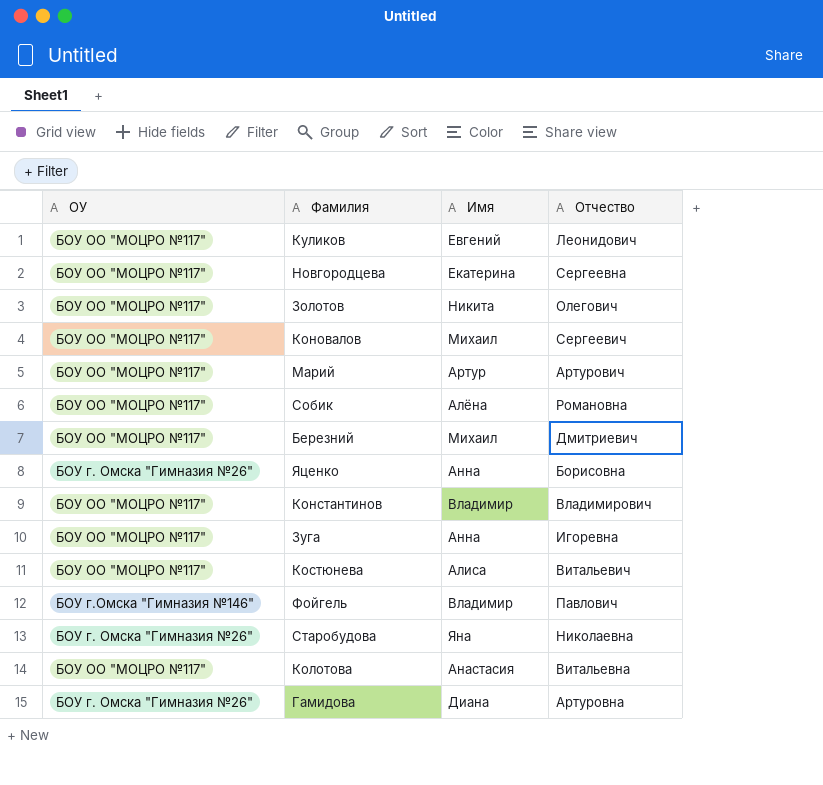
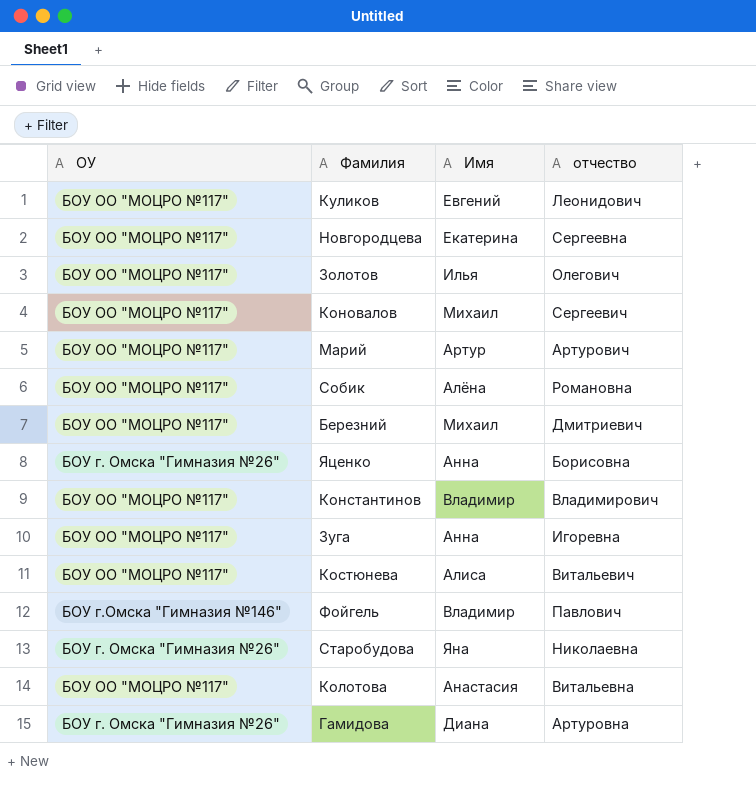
column name: Отчество -> отчество
Золотов | Имя: Никита -> Илья

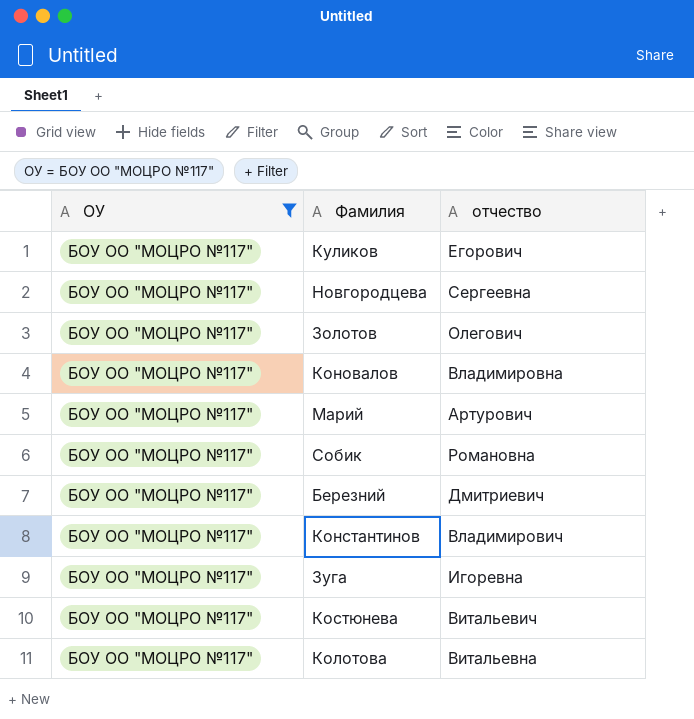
filter: none -> ОУ = БОУ ОО "МОЦРО №117"
column Имя | position: 3 -> none
Куликов | отчество: Леонидович -> Егорович
Коновалов | отчество: Сергеевич -> Владимировна

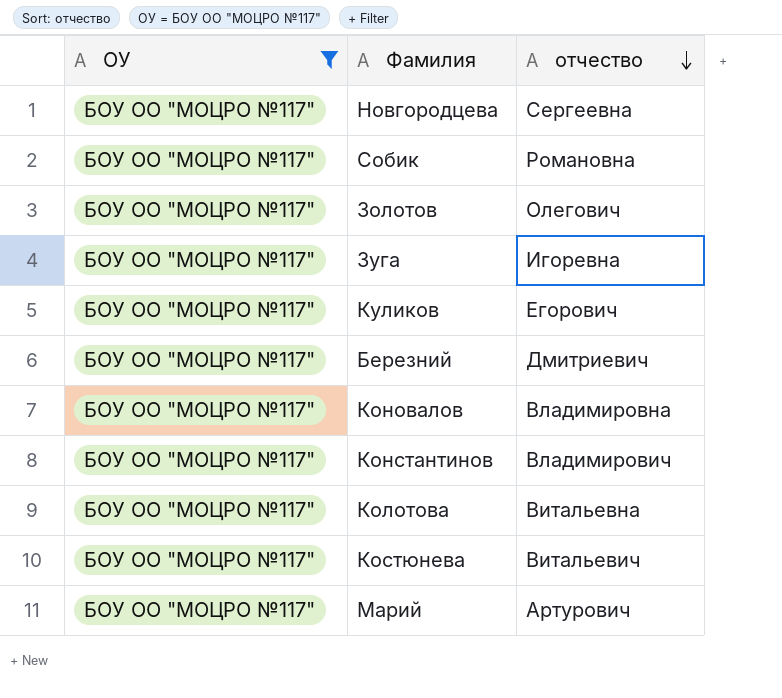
row order: none -> отчество descending

